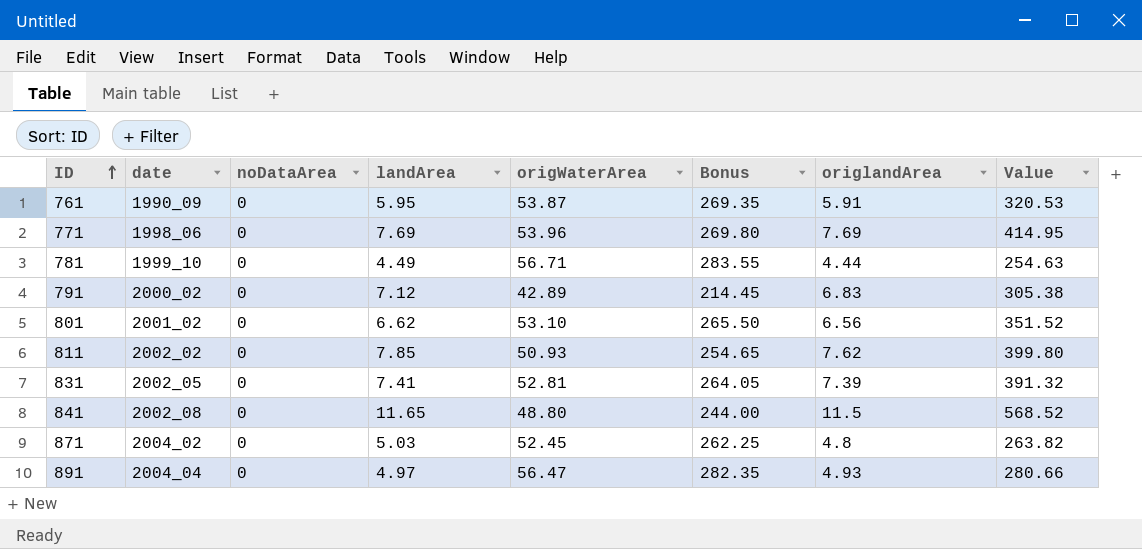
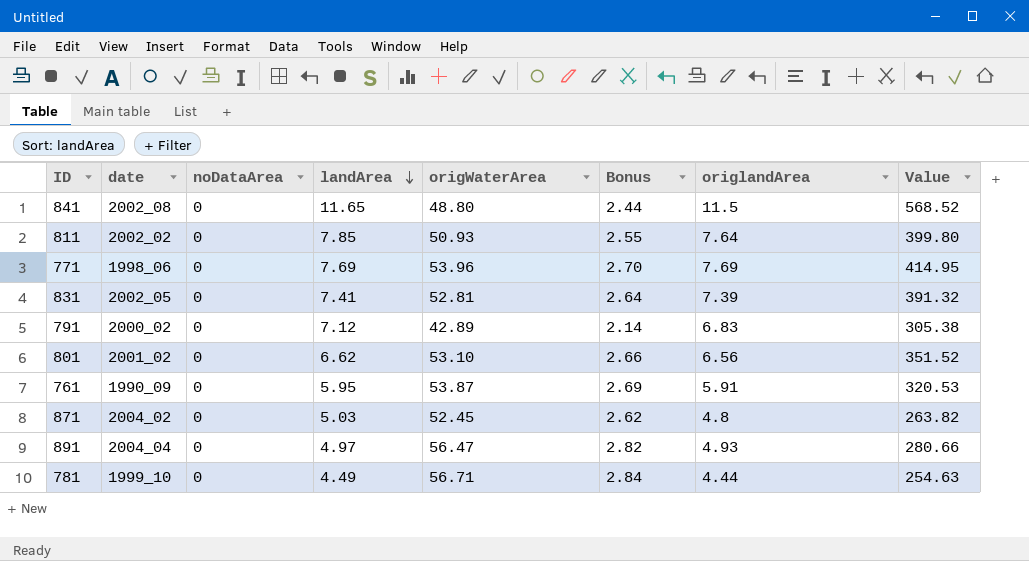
row order: ID ascending -> landArea descending
column Bonus | formula: [origWaterArea] * 5 -> [origWaterArea] * 0.05
811 | origlandArea: 7.62 -> 7.64

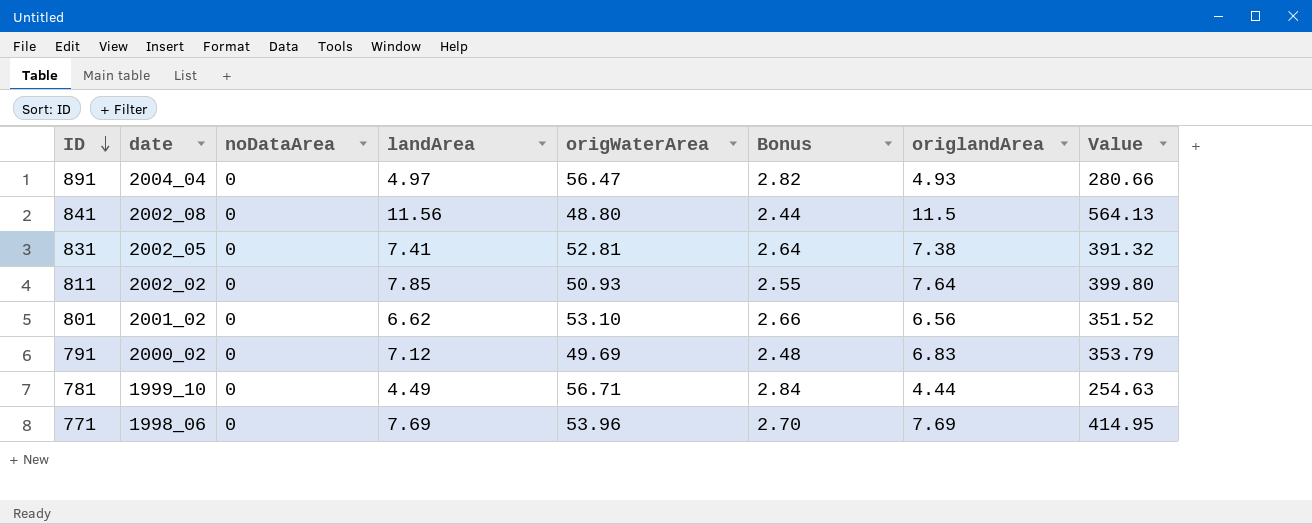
row order: landArea descending -> ID descending
row 761: 1990_09 | 0 | 5.95 | 53.87 | 2.69 | 5.91 | 320.53 -> none
row 871: 2004_02 | 0 | 5.03 | 52.45 | 2.62 | 4.8 | 263.82 -> none
841 | landArea: 11.65 -> 11.56
841 | Value: 568.52 -> 564.13
831 | origlandArea: 7.39 -> 7.38
791 | origWaterArea: 42.89 -> 49.69
791 | Bonus: 2.14 -> 2.48
791 | Value: 305.38 -> 353.79

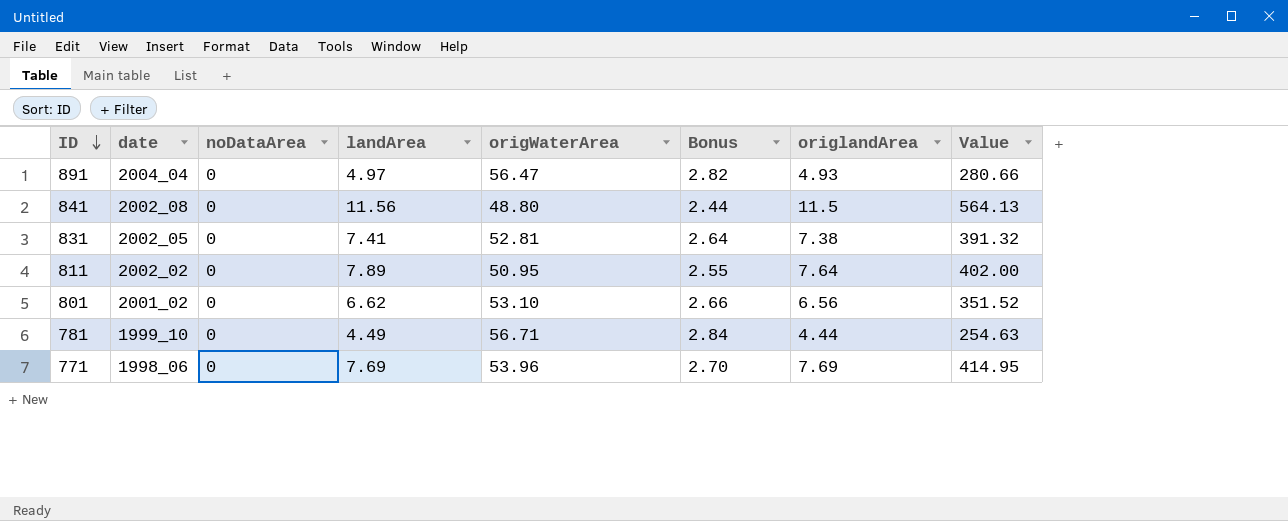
row 791: 2000_02 | 0 | 7.12 | 49.69 | 2.48 | 6.83 | 353.79 -> none
811 | landArea: 7.85 -> 7.89
811 | origWaterArea: 50.93 -> 50.95
811 | Value: 399.80 -> 402.00

